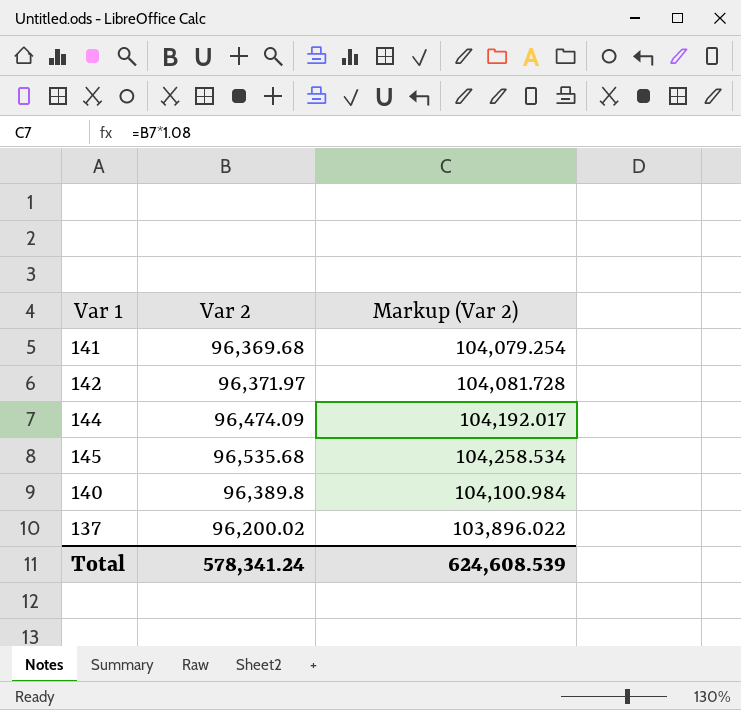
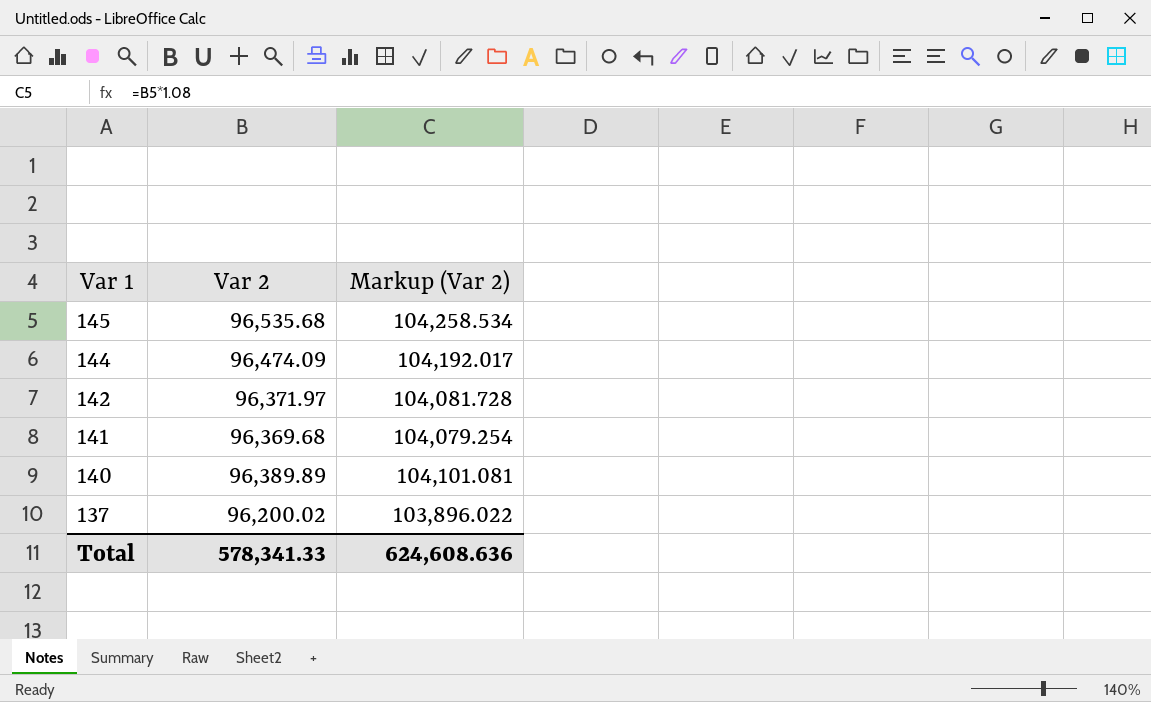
row order: none -> Var 1 descending
140 | Var 2: 96,389.8 -> 96,389.89
140 | Markup (Var 2): 104,100.984 -> 104,101.081
Total | Var 2: 578,341.24 -> 578,341.33
Total | Markup (Var 2): 624,608.539 -> 624,608.636

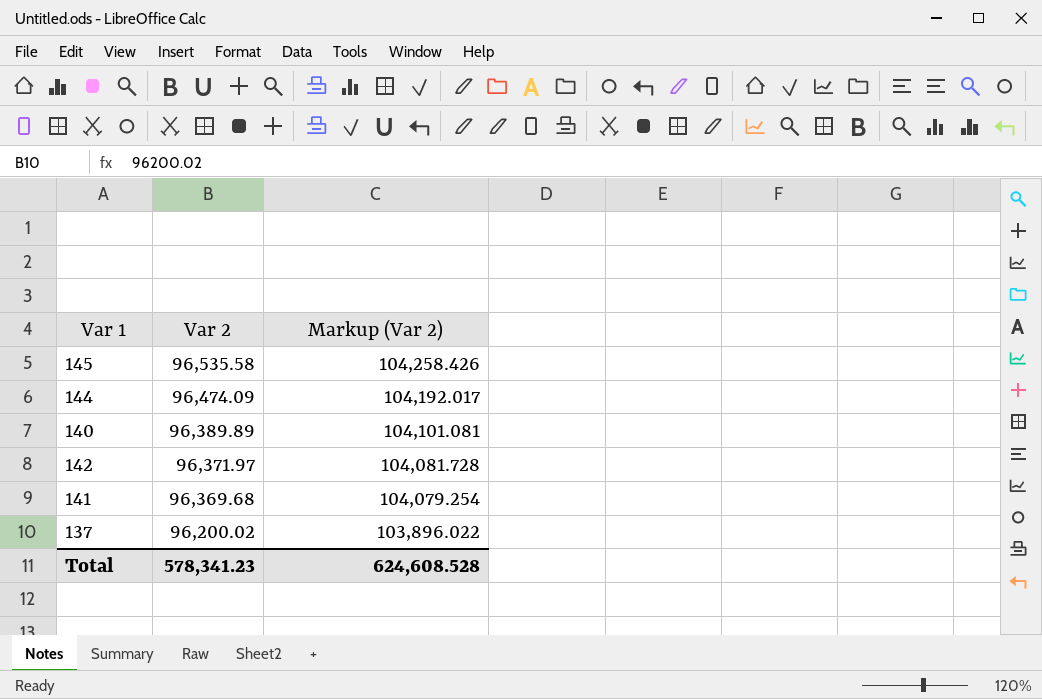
row order: Var 1 descending -> Var 2 descending
145 | Var 2: 96,535.68 -> 96,535.58
145 | Markup (Var 2): 104,258.534 -> 104,258.426
Total | Var 2: 578,341.33 -> 578,341.23
Total | Markup (Var 2): 624,608.636 -> 624,608.528

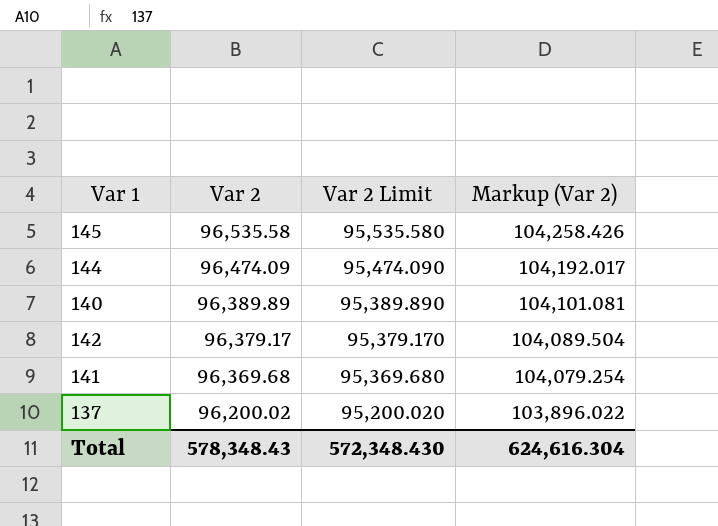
column Var 2 Limit | formula: none -> [Var 2] - 1000
142 | Var 2: 96,371.97 -> 96,379.17
142 | Markup (Var 2): 104,081.728 -> 104,089.504
Total | Var 2: 578,341.23 -> 578,348.43
Total | Markup (Var 2): 624,608.528 -> 624,616.304

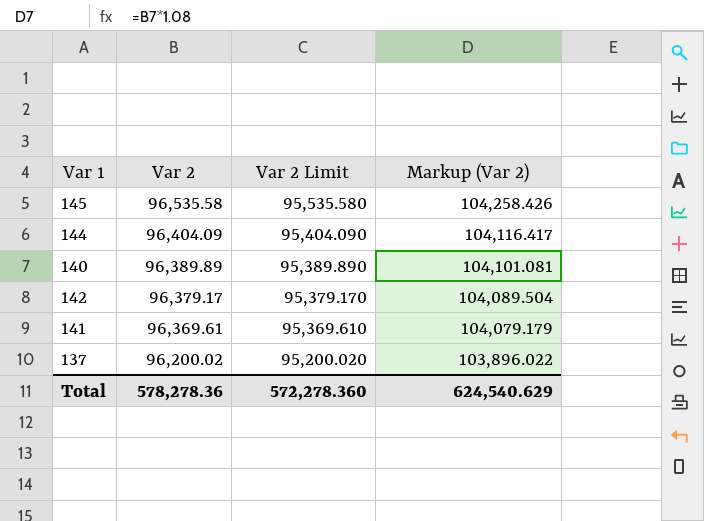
144 | Var 2: 96,474.09 -> 96,404.09
144 | Var 2 Limit: 95,474.090 -> 95,404.090
144 | Markup (Var 2): 104,192.017 -> 104,116.417
141 | Var 2: 96,369.68 -> 96,369.61
141 | Var 2 Limit: 95,369.680 -> 95,369.610
141 | Markup (Var 2): 104,079.254 -> 104,079.179
Total | Var 2: 578,348.43 -> 578,278.36
Total | Var 2 Limit: 572,348.430 -> 572,278.360
Total | Markup (Var 2): 624,616.304 -> 624,540.629

